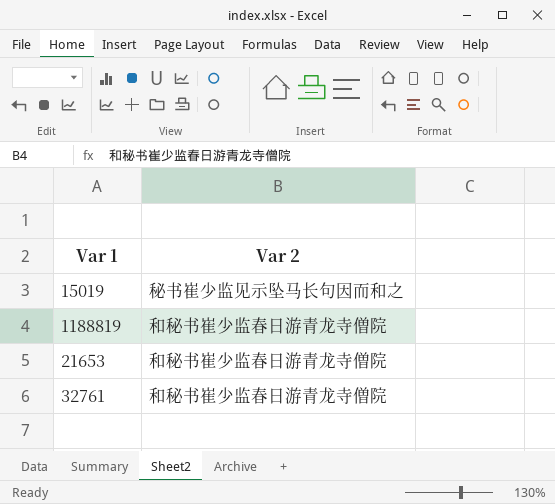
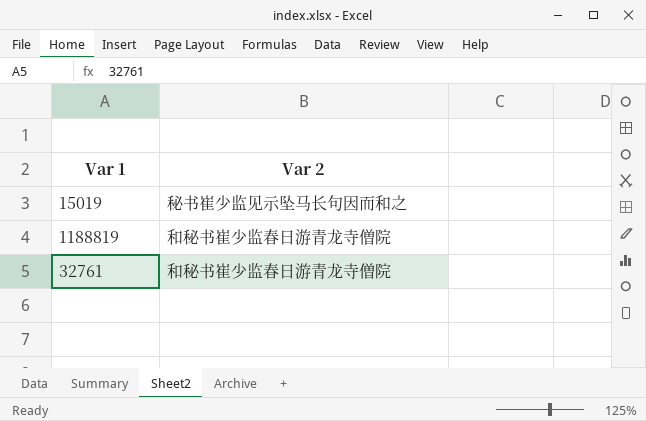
row 21653: 和秘书崔少监春日游青龙寺僧院 -> none

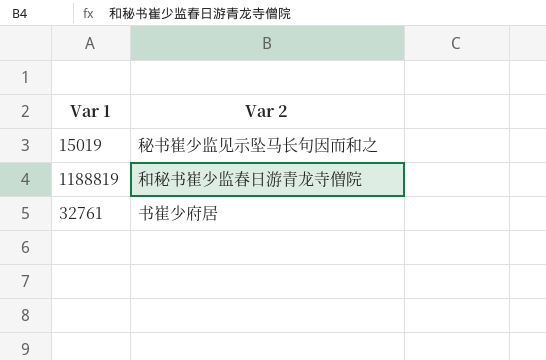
32761 | Var 2: 和秘书崔少监春日游青龙寺僧院 -> 书崔少府居

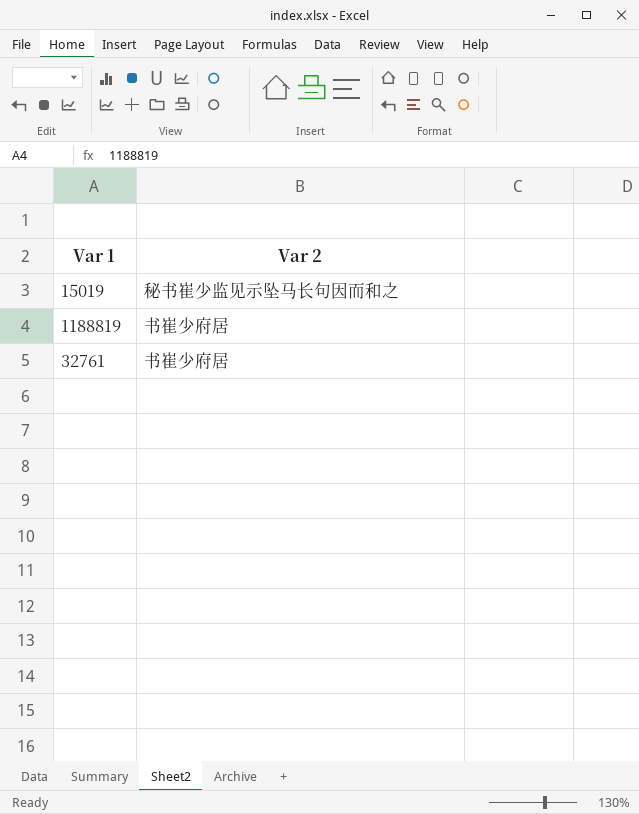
1188819 | Var 2: 和秘书崔少监春日游青龙寺僧院 -> 书崔少府居

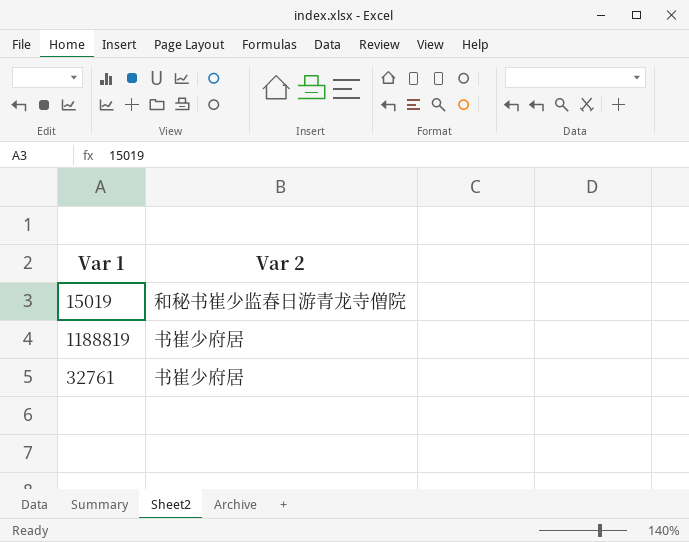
15019 | Var 2: 秘书崔少监见示坠马长句因而和之 -> 和秘书崔少监春日游青龙寺僧院

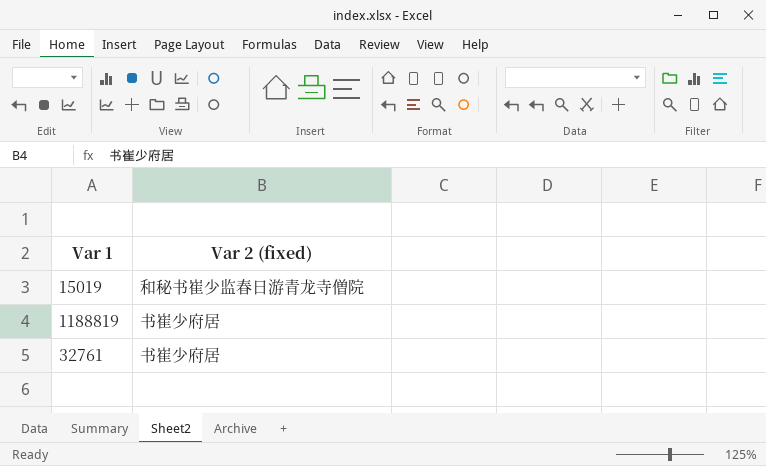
column name: Var 2 -> Var 2 (fixed)

